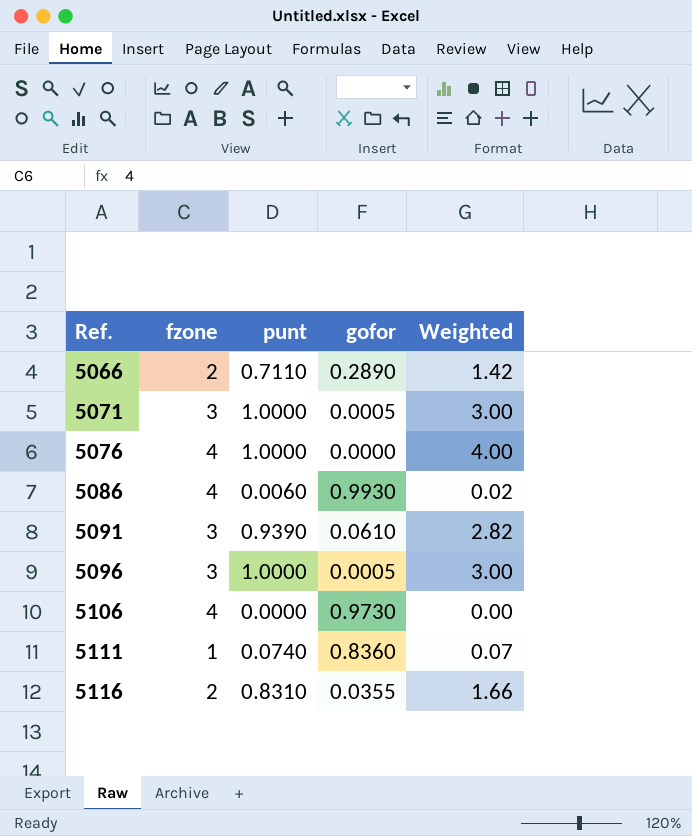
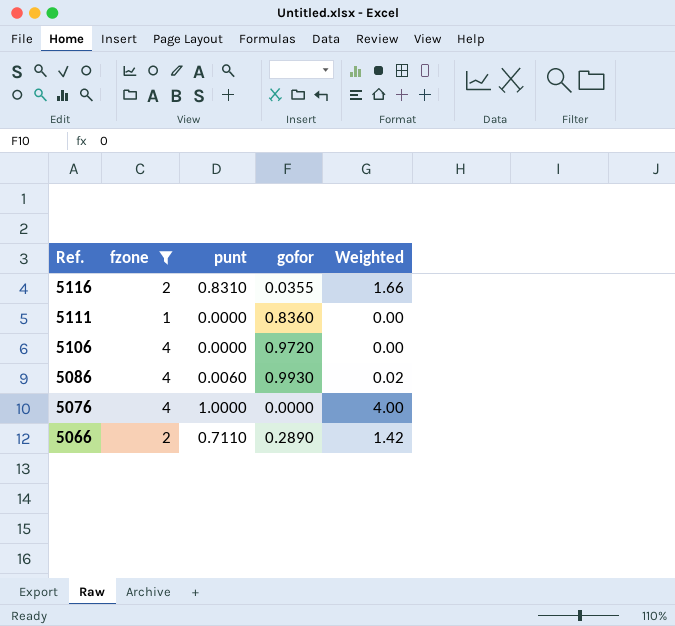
filter: none -> fzone != 3
row order: Ref. ascending -> Ref. descending
5111 | punt: 0.0740 -> 0.0000
5111 | Weighted: 0.07 -> 0.00
5106 | gofor: 0.9730 -> 0.9720

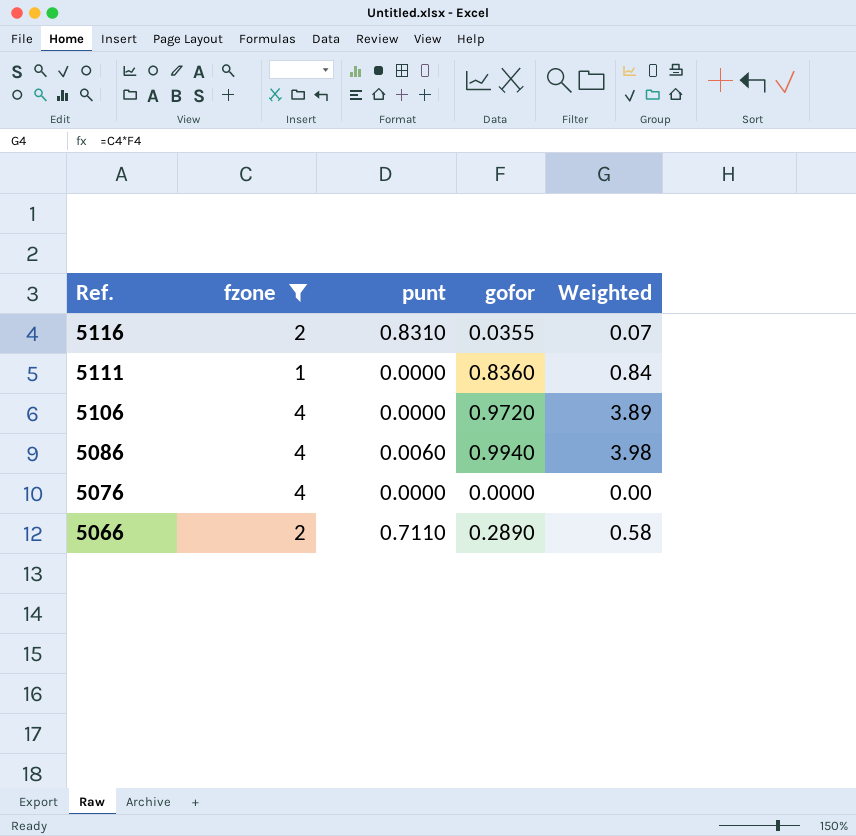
column Weighted | formula: [fzone] * [punt] -> [fzone] * [gofor]
5086 | gofor: 0.9930 -> 0.9940
5076 | punt: 1.0000 -> 0.0000

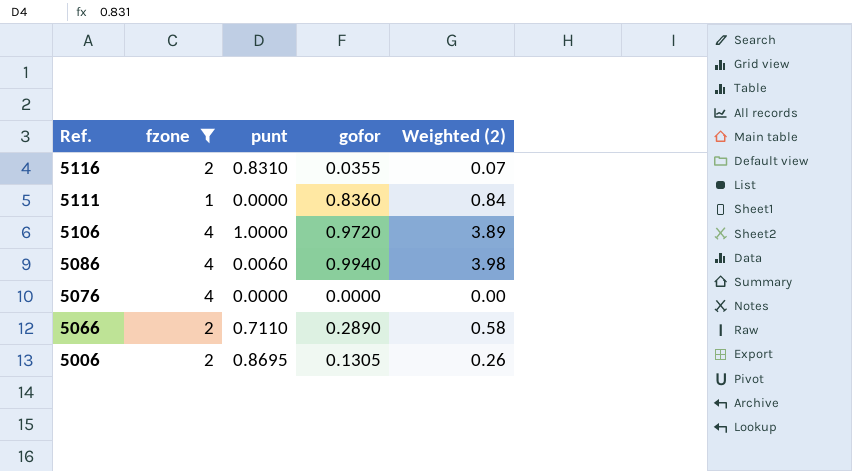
column name: Weighted -> Weighted (2)
5106 | punt: 0.0000 -> 1.0000
row 5006: none -> 2 | 0.8695 | 0.1305 | 0.26

